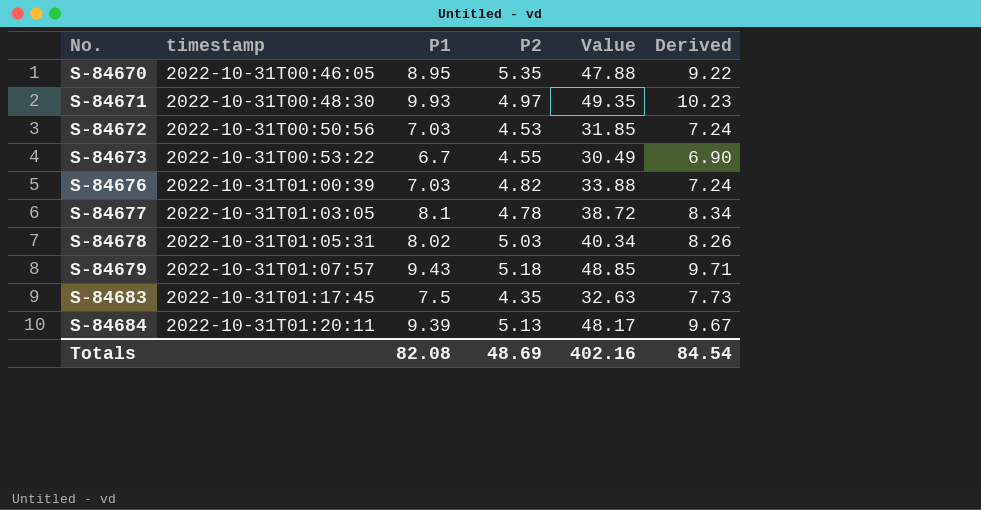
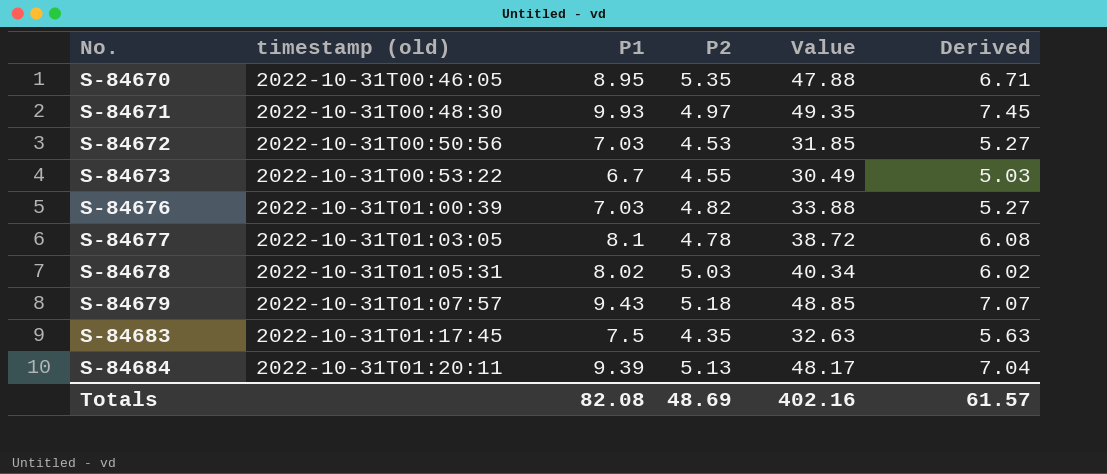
column name: timestamp -> timestamp (old)
column Derived | formula: [P1] * 1.03 -> [P1] * 0.75
Totals | Derived: 84.54 -> 61.57

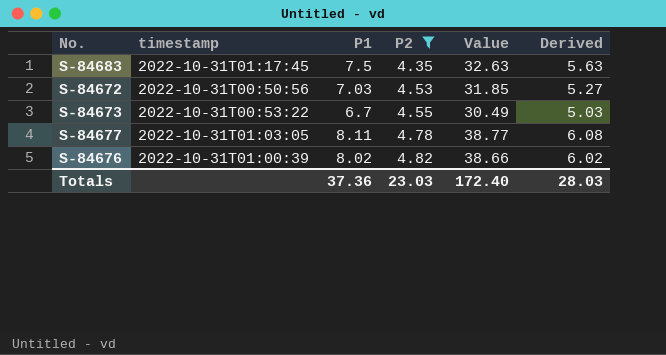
filter: none -> P2 <= 4.82
row order: No. ascending -> P2 ascending
column name: timestamp (old) -> timestamp
S-84677 | P1: 8.1 -> 8.11
S-84677 | Value: 38.72 -> 38.77
S-84676 | P1: 7.03 -> 8.02
S-84676 | Value: 33.88 -> 38.66
S-84676 | Derived: 5.27 -> 6.02
Totals | P1: 82.08 -> 37.36
Totals | P2: 48.69 -> 23.03
Totals | Value: 402.16 -> 172.40
Totals | Derived: 61.57 -> 28.03

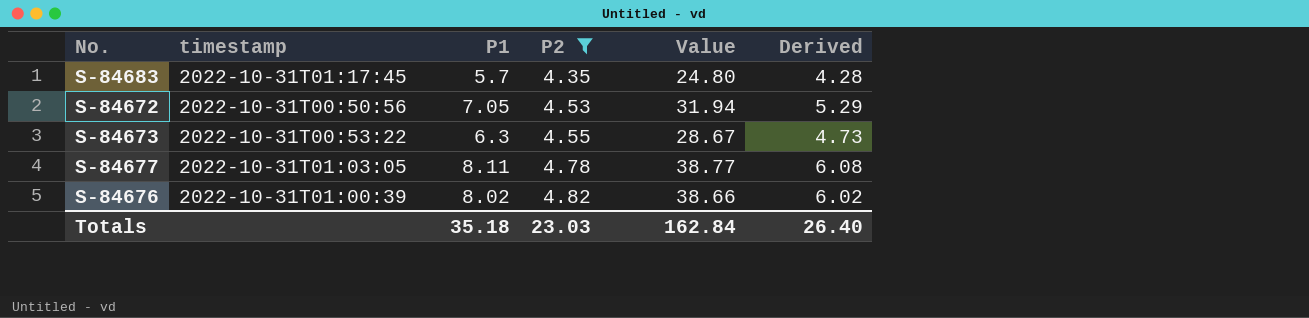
S-84683 | P1: 7.5 -> 5.7
S-84683 | Value: 32.63 -> 24.80
S-84683 | Derived: 5.63 -> 4.28
S-84672 | P1: 7.03 -> 7.05
S-84672 | Value: 31.85 -> 31.94
S-84672 | Derived: 5.27 -> 5.29
S-84673 | P1: 6.7 -> 6.3
S-84673 | Value: 30.49 -> 28.67
S-84673 | Derived: 5.03 -> 4.73
Totals | P1: 37.36 -> 35.18
Totals | Value: 172.40 -> 162.84
Totals | Derived: 28.03 -> 26.40

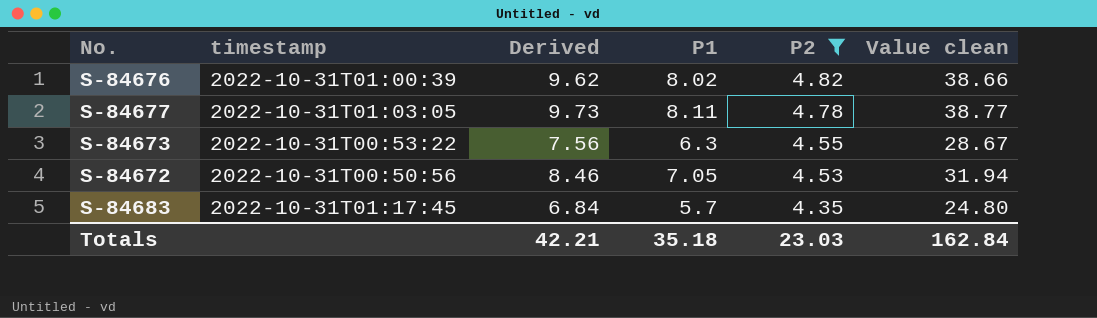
row order: P2 ascending -> P2 descending
column Derived | formula: [P1] * 0.75 -> [P1] * 1.2
column Derived | position: 6 -> 3
column name: Value -> Value clean
Totals | Derived: 26.40 -> 42.21

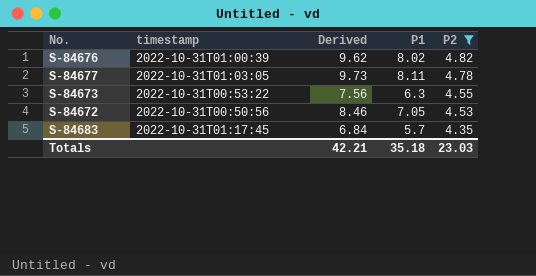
column Value clean | formula: [P1] * [P2] -> none

